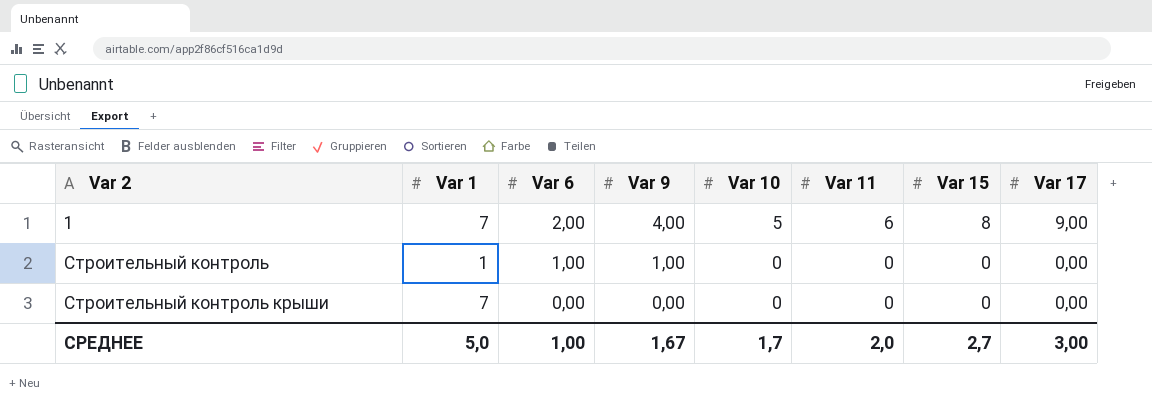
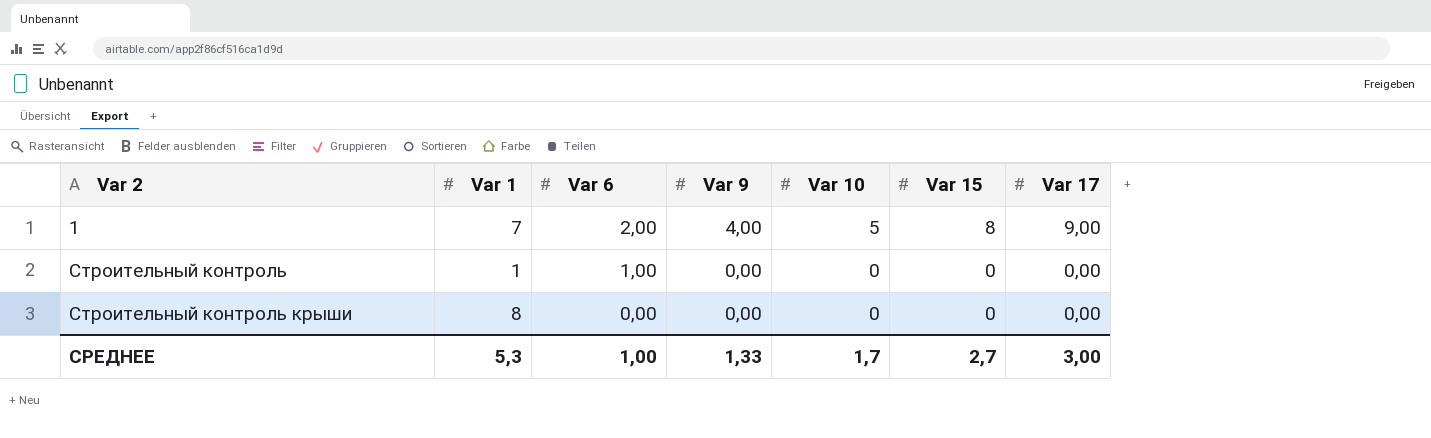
column Var 11 | position: 6 -> none
Строительный контроль | Var 9: 1,00 -> 0,00
Строительный контроль крыши | Var 1: 7 -> 8
СРЕДНЕЕ | Var 1: 5,0 -> 5,3
СРЕДНЕЕ | Var 9: 1,67 -> 1,33

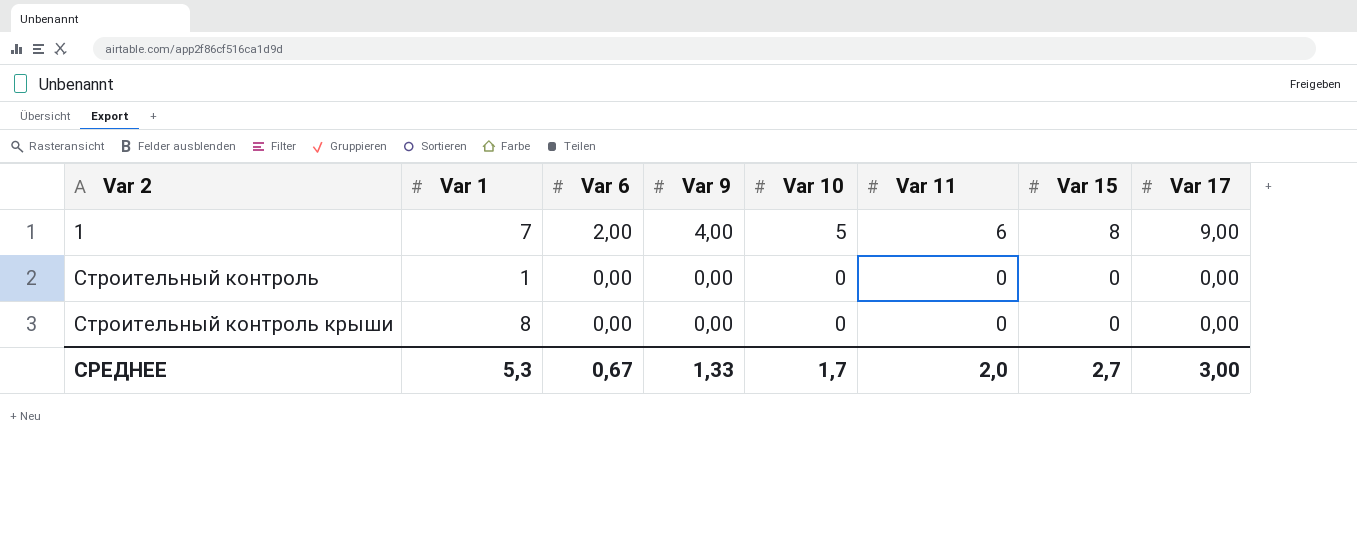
column Var 11 | position: none -> 6
Строительный контроль | Var 6: 1,00 -> 0,00
СРЕДНЕЕ | Var 6: 1,00 -> 0,67

